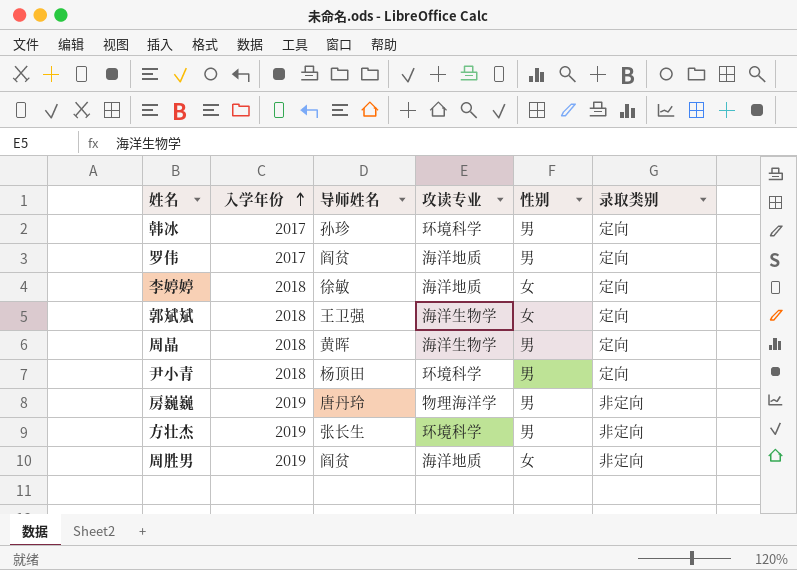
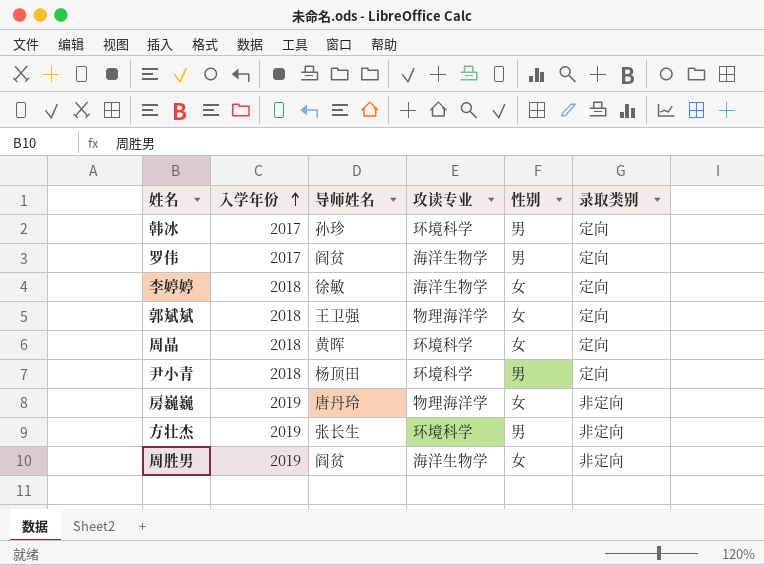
罗伟 | 攻读专业: 海洋地质 -> 海洋生物学
李婷婷 | 攻读专业: 海洋地质 -> 海洋生物学
郭斌斌 | 攻读专业: 海洋生物学 -> 物理海洋学
周晶 | 攻读专业: 海洋生物学 -> 环境科学
周晶 | 性别: 男 -> 女
房巍巍 | 性别: 男 -> 女
周胜男 | 攻读专业: 海洋地质 -> 海洋生物学

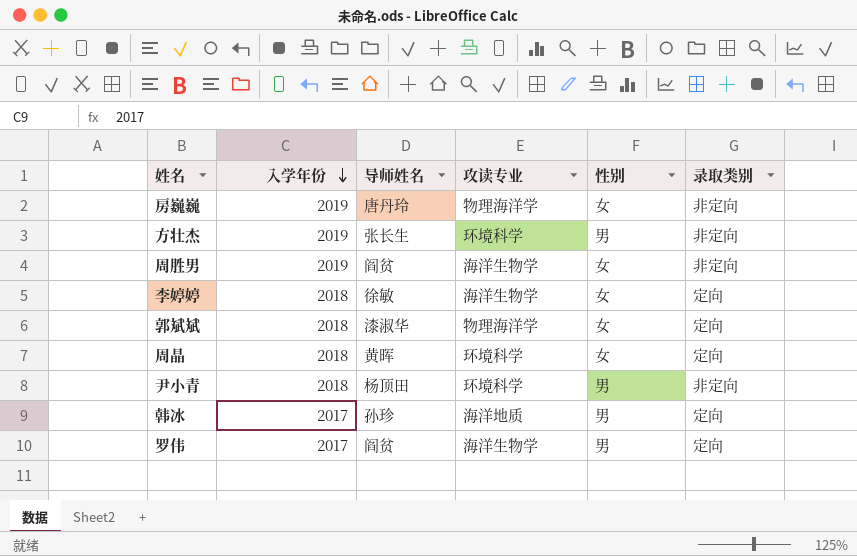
row order: 入学年份 ascending -> 入学年份 descending
郭斌斌 | 导师姓名: 王卫强 -> 漆淑华
尹小青 | 录取类别: 定向 -> 非定向
韩冰 | 攻读专业: 环境科学 -> 海洋地质

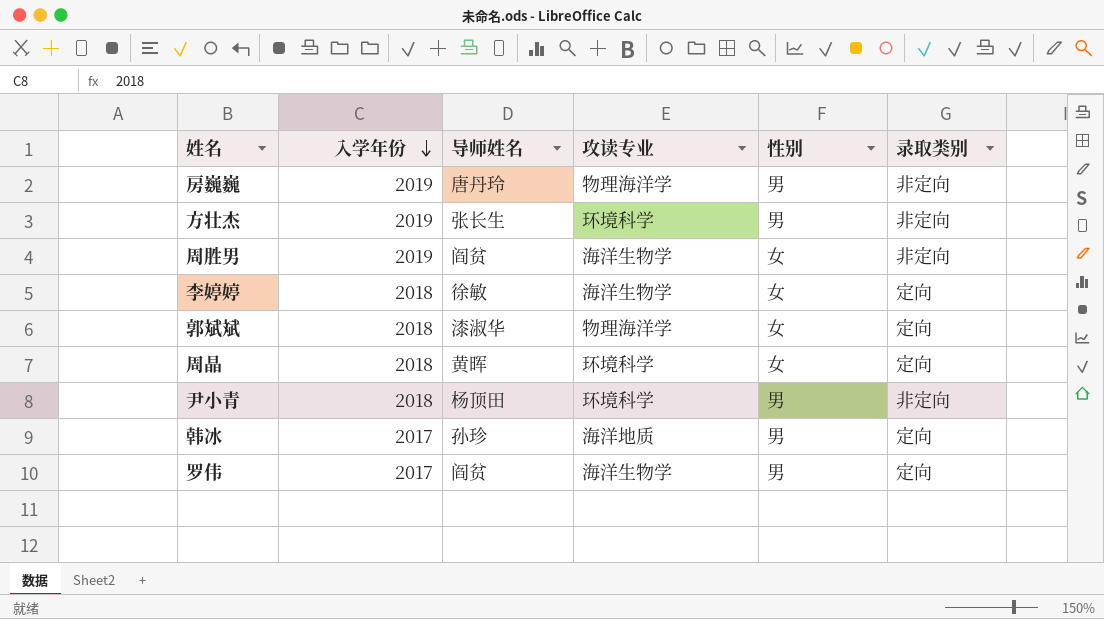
房巍巍 | 性别: 女 -> 男

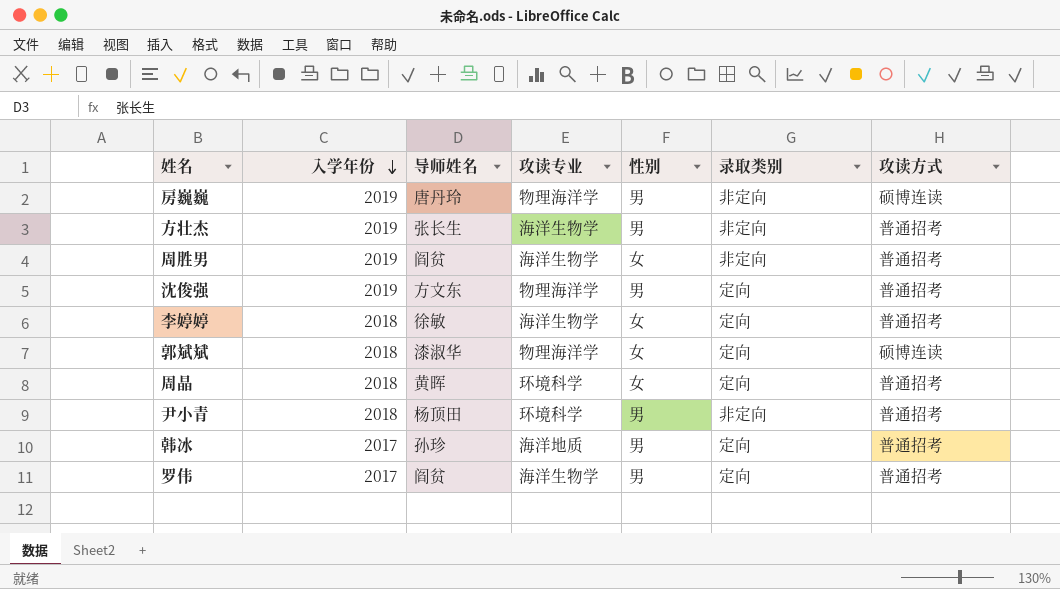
column 攻读方式 | position: none -> 7
方壮杰 | 攻读专业: 环境科学 -> 海洋生物学
row 沈俊强: none -> 2019 | 方文东 | 物理海洋学 | 男 | 定向 | 普通招考

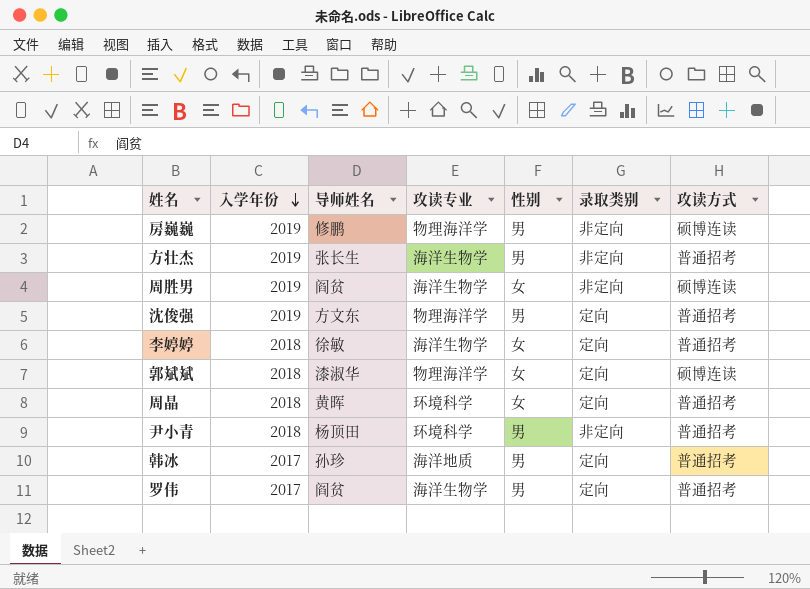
房巍巍 | 导师姓名: 唐丹玲 -> 修鹏
周胜男 | 攻读方式: 普通招考 -> 硕博连读

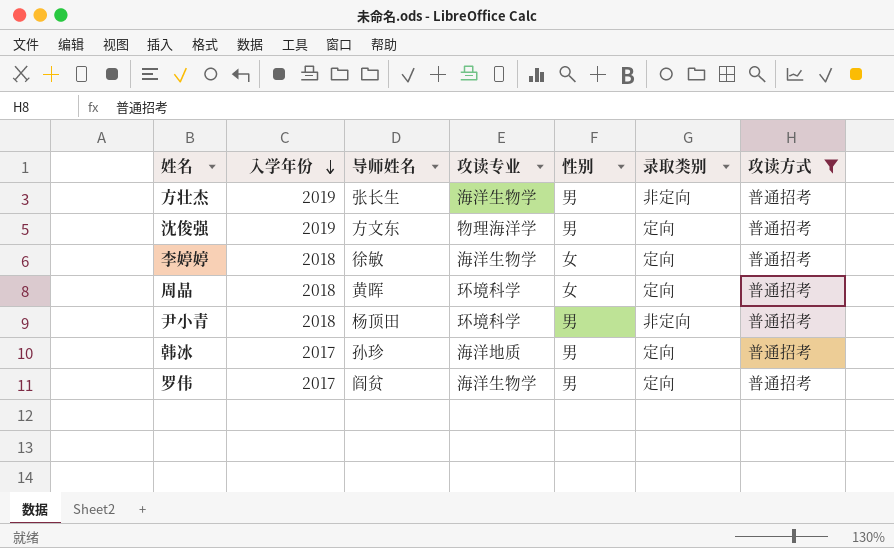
filter: none -> 攻读方式 = 普通招考

